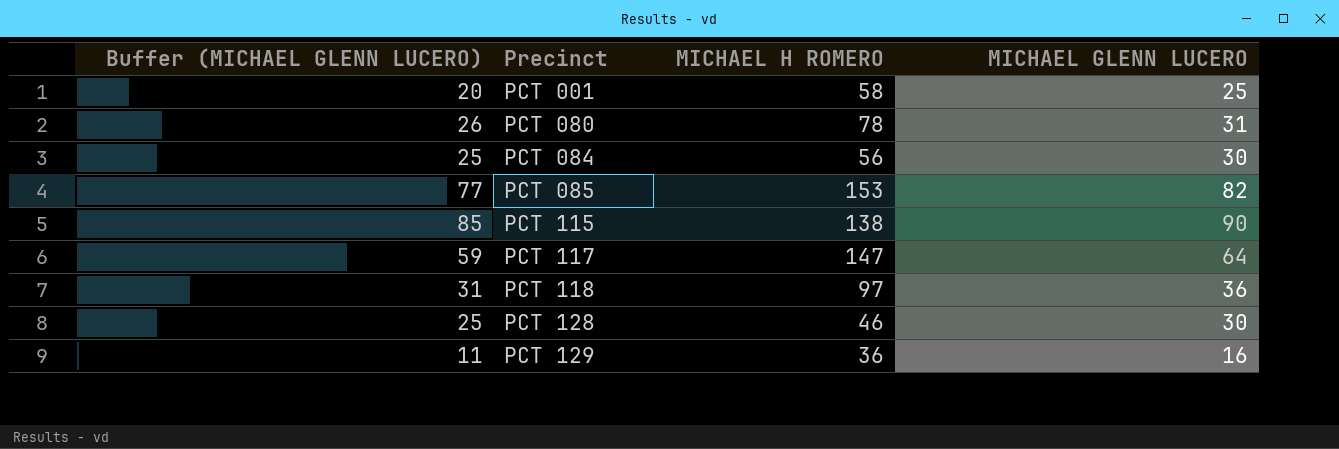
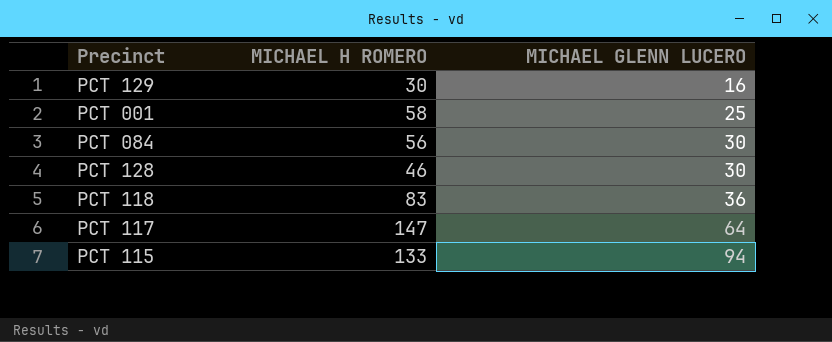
row order: Precinct ascending -> MICHAEL GLENN LUCERO ascending
column Buffer (MICHAEL GLENN LUCERO) | formula: [MICHAEL GLENN LUCERO] - 5 -> none
row PCT 080: 26 | 78 | 31 -> none
row PCT 085: 77 | 153 | 82 -> none
PCT 129 | MICHAEL H ROMERO: 36 -> 30
PCT 118 | MICHAEL H ROMERO: 97 -> 83
PCT 115 | MICHAEL H ROMERO: 138 -> 133
PCT 115 | MICHAEL GLENN LUCERO: 90 -> 94

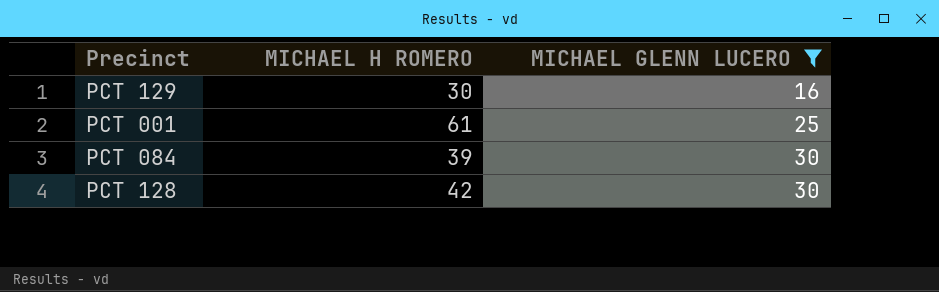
filter: none -> MICHAEL GLENN LUCERO <= 30
PCT 001 | MICHAEL H ROMERO: 58 -> 61
PCT 084 | MICHAEL H ROMERO: 56 -> 39
PCT 128 | MICHAEL H ROMERO: 46 -> 42

